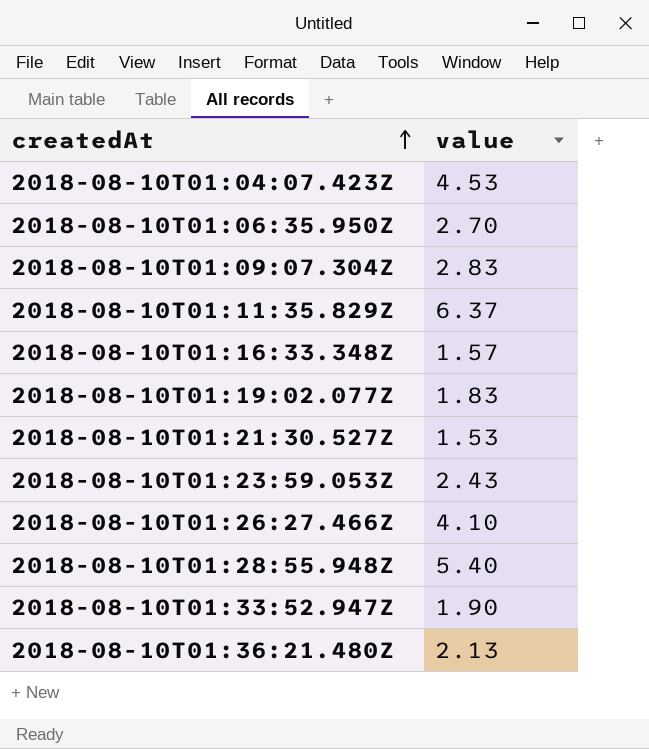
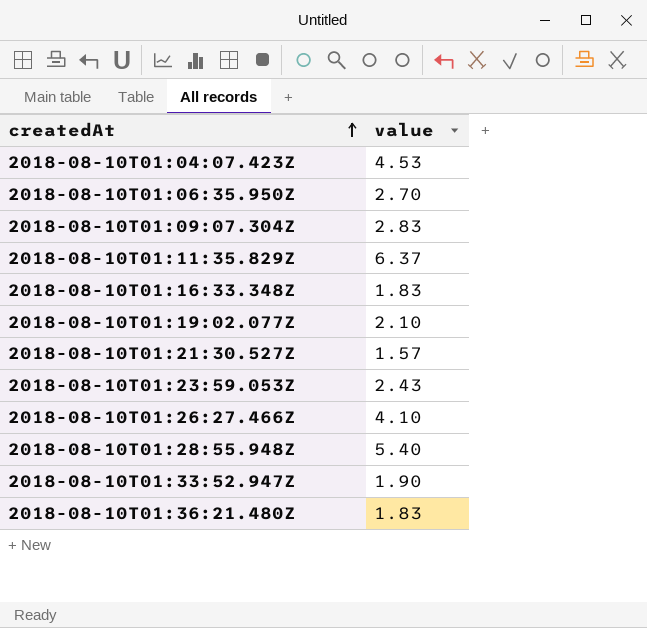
2018-08-10T01:16:33.348Z | value: 1.57 -> 1.83
2018-08-10T01:19:02.077Z | value: 1.83 -> 2.10
2018-08-10T01:21:30.527Z | value: 1.53 -> 1.57
2018-08-10T01:36:21.480Z | value: 2.13 -> 1.83

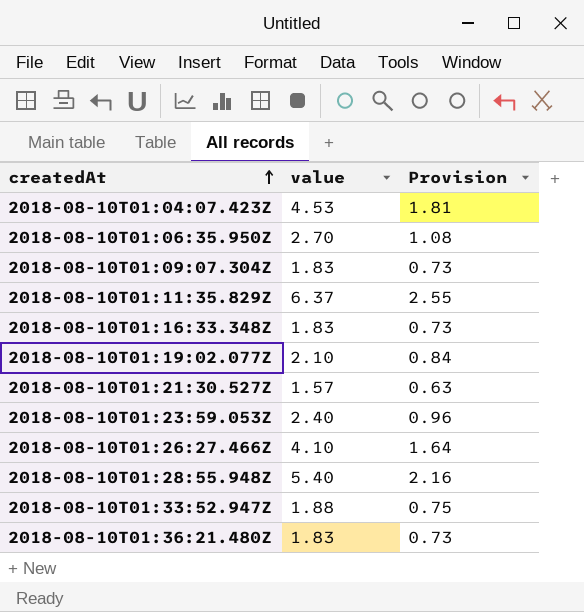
column Provision | formula: none -> [value] * 0.4
2018-08-10T01:09:07.304Z | value: 2.83 -> 1.83
2018-08-10T01:23:59.053Z | value: 2.43 -> 2.40
2018-08-10T01:33:52.947Z | value: 1.90 -> 1.88

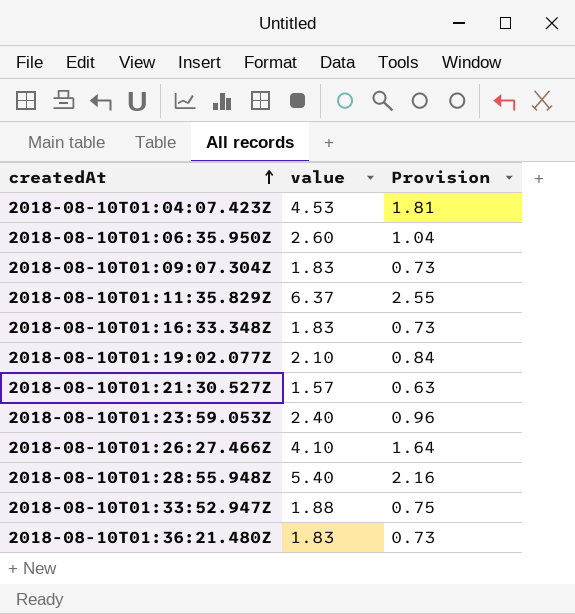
2018-08-10T01:06:35.950Z | value: 2.70 -> 2.60
2018-08-10T01:06:35.950Z | Provision: 1.08 -> 1.04

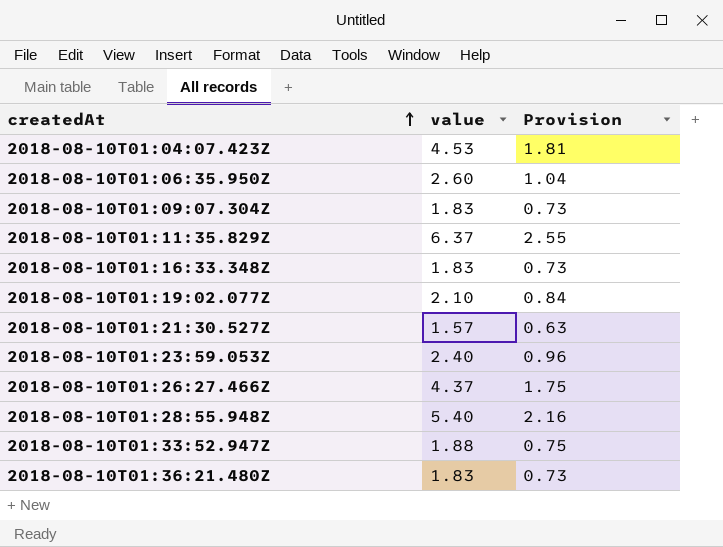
2018-08-10T01:26:27.466Z | value: 4.10 -> 4.37
2018-08-10T01:26:27.466Z | Provision: 1.64 -> 1.75

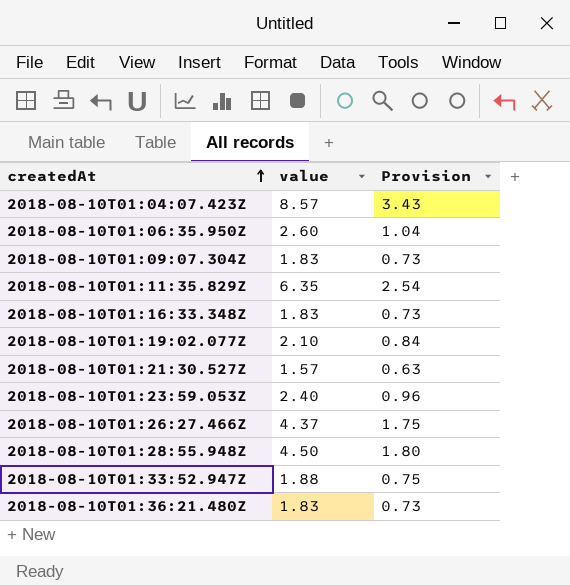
2018-08-10T01:04:07.423Z | value: 4.53 -> 8.57
2018-08-10T01:04:07.423Z | Provision: 1.81 -> 3.43
2018-08-10T01:11:35.829Z | value: 6.37 -> 6.35
2018-08-10T01:11:35.829Z | Provision: 2.55 -> 2.54
2018-08-10T01:28:55.948Z | value: 5.40 -> 4.50
2018-08-10T01:28:55.948Z | Provision: 2.16 -> 1.80

